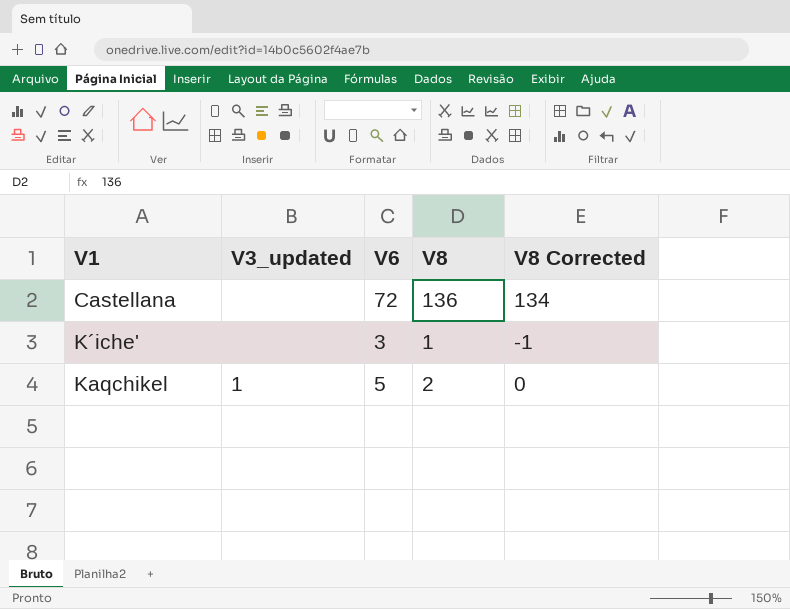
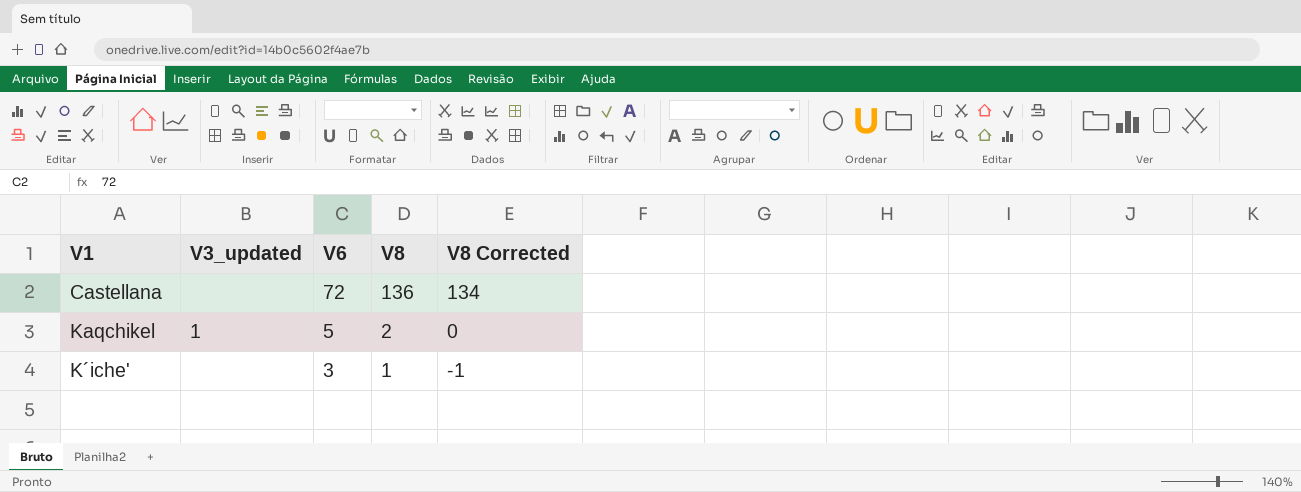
row order: V1 ascending -> V6 descending

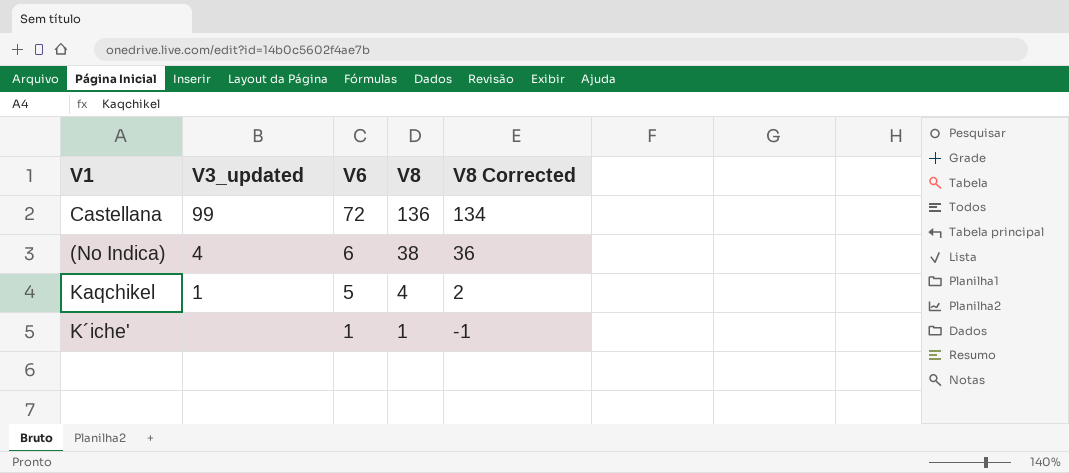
Castellana | V3_updated: none -> 99
row (No Indica): none -> 4 | 6 | 38 | 36
Kaqchikel | V8: 2 -> 4
Kaqchikel | V8 Corrected: 0 -> 2
K´iche' | V6: 3 -> 1

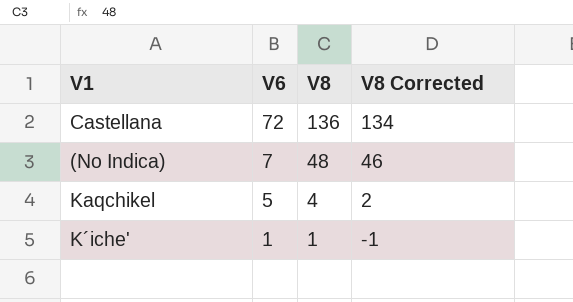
column V3_updated | position: 2 -> none
(No Indica) | V6: 6 -> 7
(No Indica) | V8: 38 -> 48
(No Indica) | V8 Corrected: 36 -> 46

